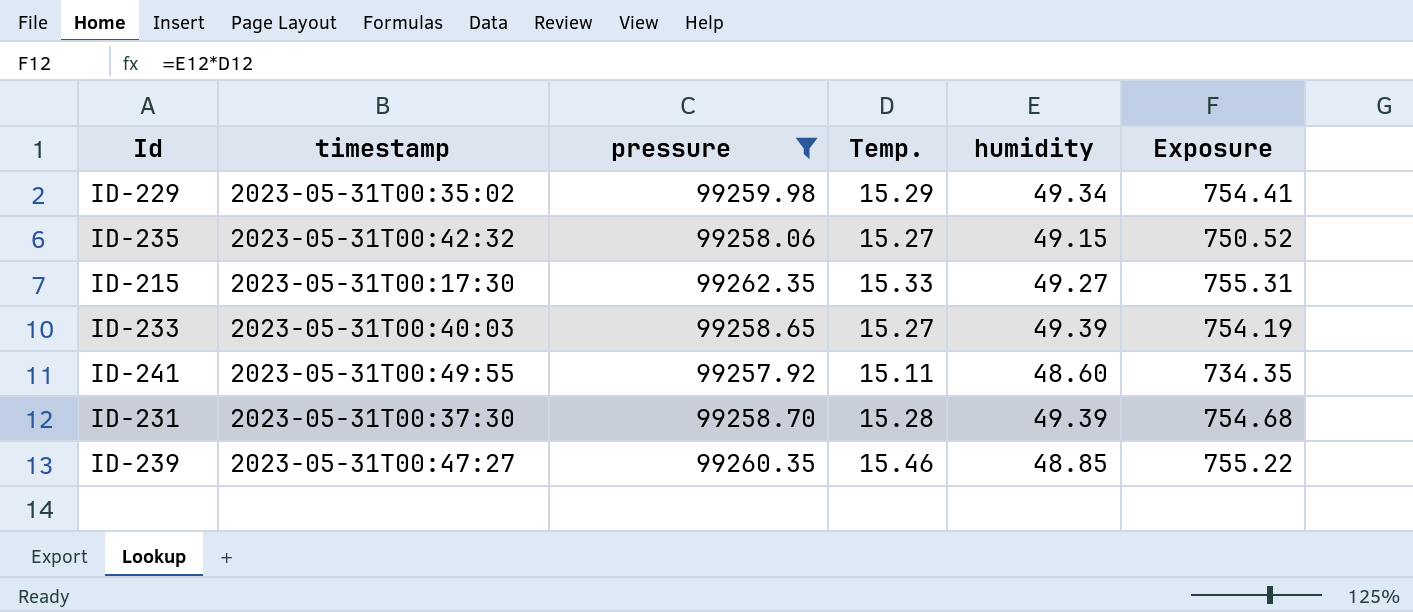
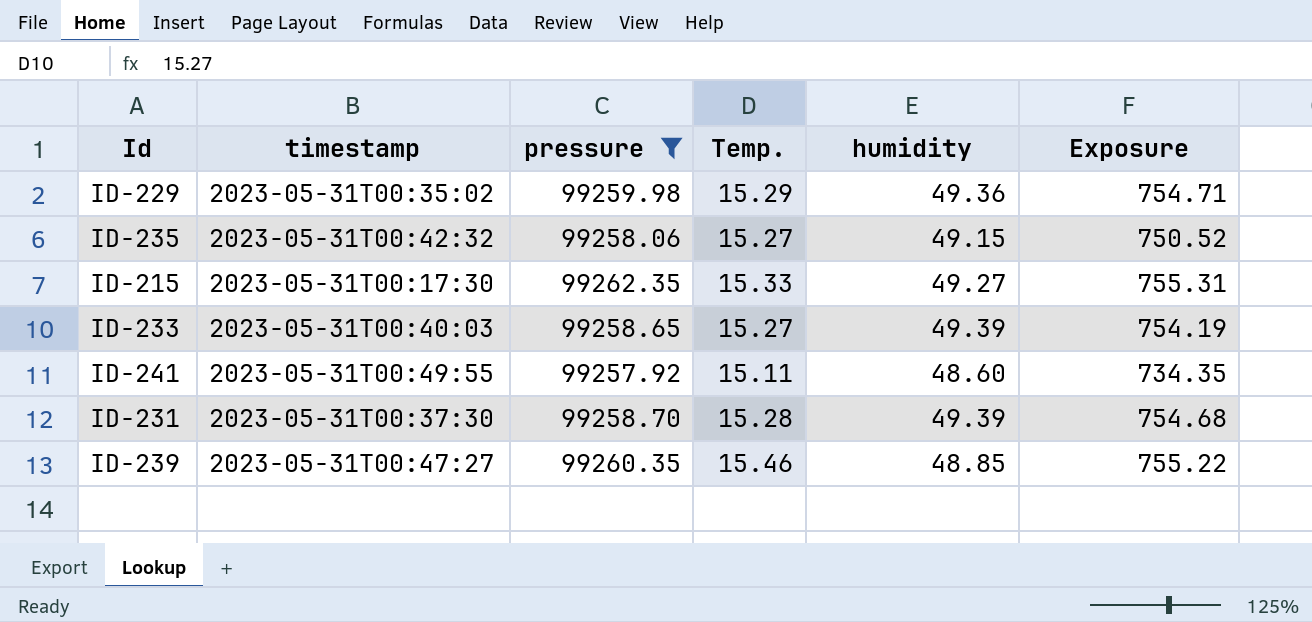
ID-229 | humidity: 49.34 -> 49.36
ID-229 | Exposure: 754.41 -> 754.71

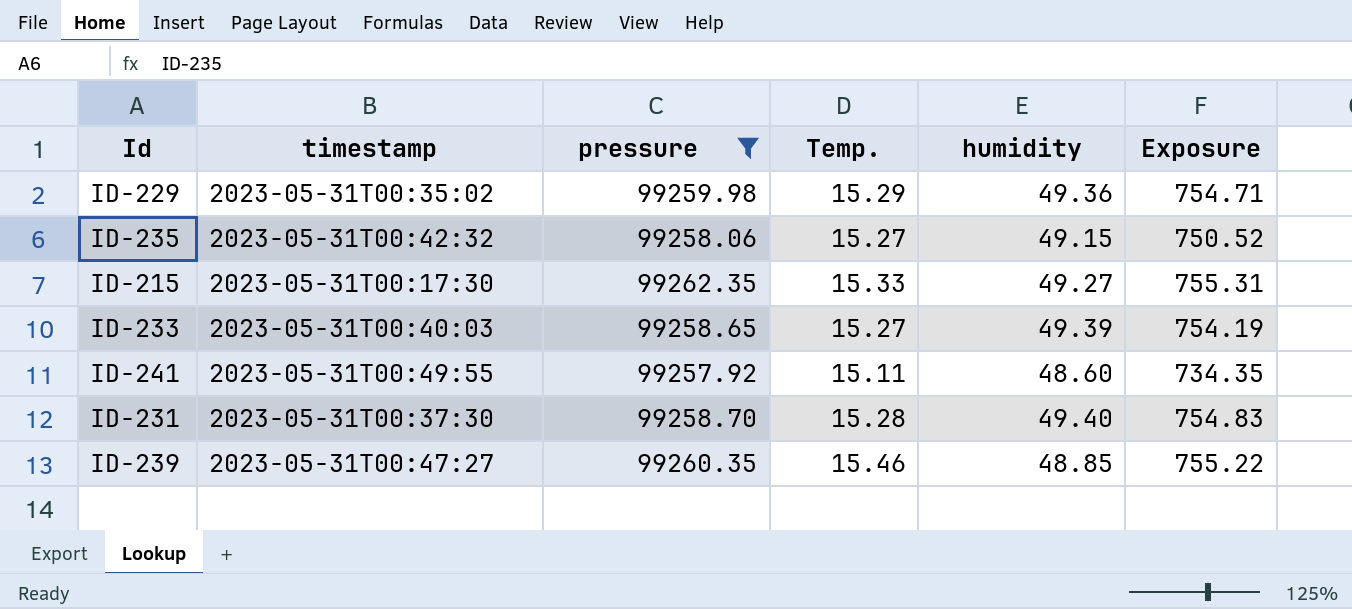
ID-231 | humidity: 49.39 -> 49.40
ID-231 | Exposure: 754.68 -> 754.83

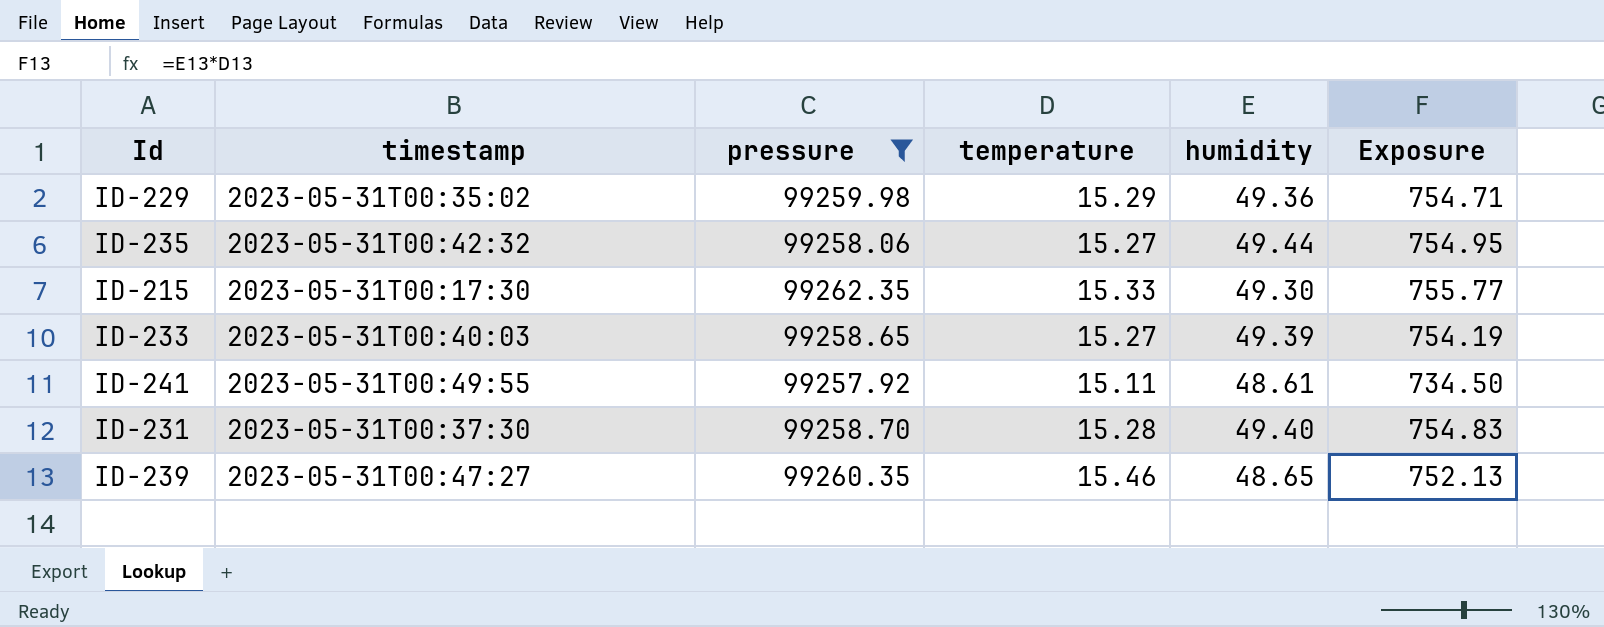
column name: Temp. -> temperature
ID-235 | humidity: 49.15 -> 49.44
ID-235 | Exposure: 750.52 -> 754.95
ID-215 | humidity: 49.27 -> 49.30
ID-215 | Exposure: 755.31 -> 755.77
ID-241 | humidity: 48.60 -> 48.61
ID-241 | Exposure: 734.35 -> 734.50
ID-239 | humidity: 48.85 -> 48.65
ID-239 | Exposure: 755.22 -> 752.13

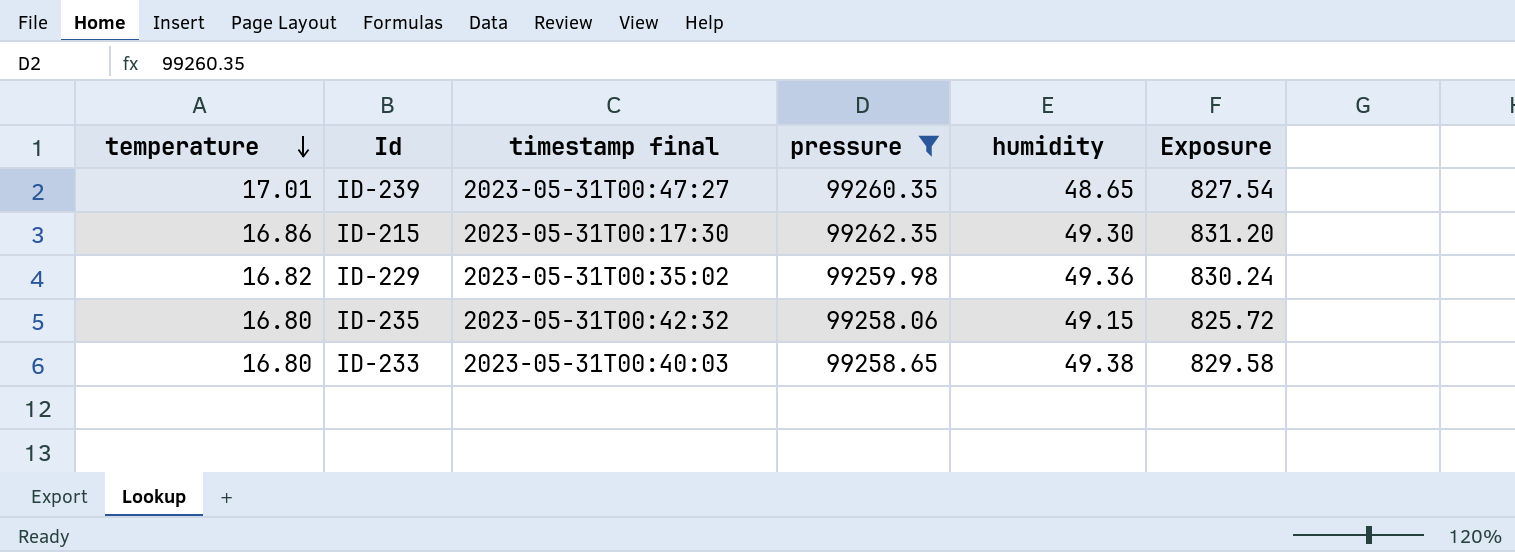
row order: none -> temperature descending
column temperature | position: 4 -> 1
column name: timestamp -> timestamp final
row ID-241: 2023-05-31T00:49:55 | 99257.92 | 15.11 | 48.61 | 734.50 -> none
row ID-231: 2023-05-31T00:37:30 | 99258.70 | 15.28 | 49.40 | 754.83 -> none
ID-239 | temperature: 15.46 -> 17.01
ID-239 | Exposure: 752.13 -> 827.54
ID-215 | temperature: 15.33 -> 16.86
ID-215 | Exposure: 755.77 -> 831.20
ID-229 | temperature: 15.29 -> 16.82
ID-229 | Exposure: 754.71 -> 830.24
ID-235 | temperature: 15.27 -> 16.80
ID-235 | humidity: 49.44 -> 49.15
ID-235 | Exposure: 754.95 -> 825.72
ID-233 | temperature: 15.27 -> 16.80
ID-233 | humidity: 49.39 -> 49.38
ID-233 | Exposure: 754.19 -> 829.58

